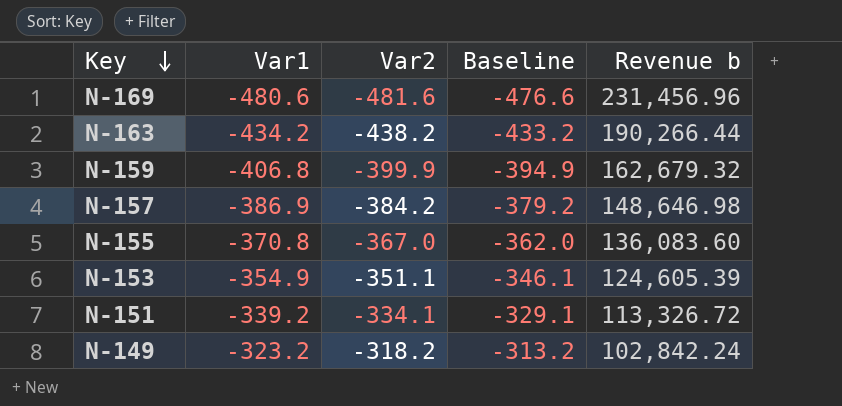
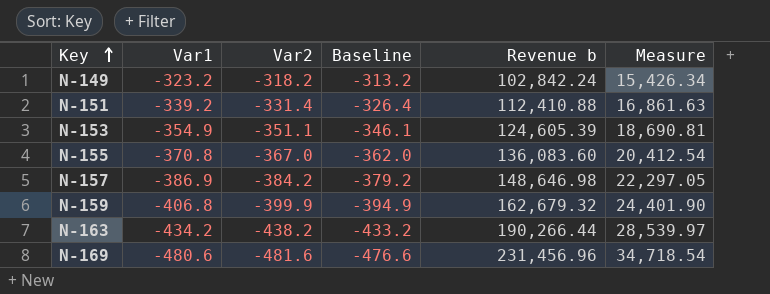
row order: Key descending -> Key ascending
column Measure | formula: none -> [Revenue b] * 0.15
N-151 | Var2: -334.1 -> -331.4
N-151 | Baseline: -329.1 -> -326.4
N-151 | Revenue b: 113,326.72 -> 112,410.88

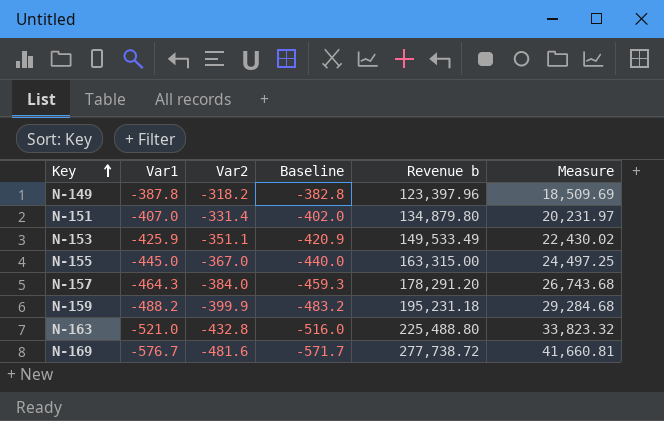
column Baseline | formula: [Var2] + 5 -> [Var1] + 5
N-149 | Var1: -323.2 -> -387.8
N-149 | Revenue b: 102,842.24 -> 123,397.96
N-149 | Measure: 15,426.34 -> 18,509.69
N-151 | Var1: -339.2 -> -407.0
N-151 | Revenue b: 112,410.88 -> 134,879.80
N-151 | Measure: 16,861.63 -> 20,231.97
N-153 | Var1: -354.9 -> -425.9
N-153 | Revenue b: 124,605.39 -> 149,533.49
N-153 | Measure: 18,690.81 -> 22,430.02
N-155 | Var1: -370.8 -> -445.0
N-155 | Revenue b: 136,083.60 -> 163,315.00
N-155 | Measure: 20,412.54 -> 24,497.25
N-157 | Var1: -386.9 -> -464.3
N-157 | Var2: -384.2 -> -384.0
N-157 | Revenue b: 148,646.98 -> 178,291.20
N-157 | Measure: 22,297.05 -> 26,743.68
N-159 | Var1: -406.8 -> -488.2
N-159 | Revenue b: 162,679.32 -> 195,231.18
N-159 | Measure: 24,401.90 -> 29,284.68
N-163 | Var1: -434.2 -> -521.0
N-163 | Var2: -438.2 -> -432.8
N-163 | Revenue b: 190,266.44 -> 225,488.80
N-163 | Measure: 28,539.97 -> 33,823.32
N-169 | Var1: -480.6 -> -576.7
N-169 | Revenue b: 231,456.96 -> 277,738.72
N-169 | Measure: 34,718.54 -> 41,660.81

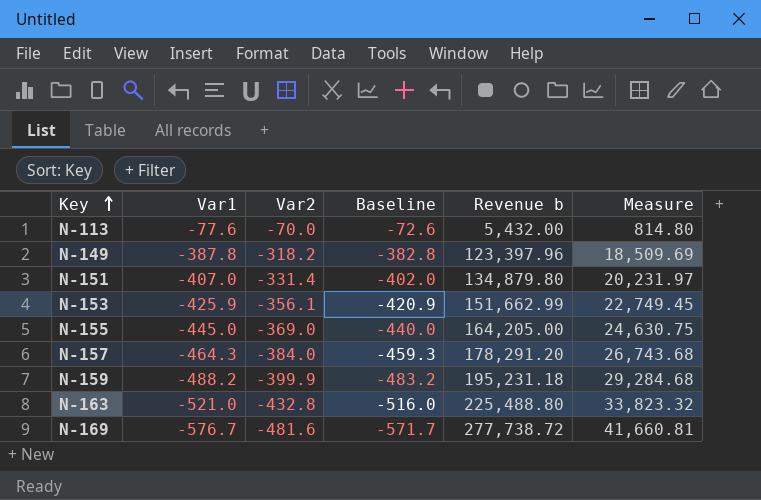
row N-113: none -> -77.6 | -70.0 | -72.6 | 5,432.00 | 814.80
N-153 | Var2: -351.1 -> -356.1
N-153 | Revenue b: 149,533.49 -> 151,662.99
N-153 | Measure: 22,430.02 -> 22,749.45
N-155 | Var2: -367.0 -> -369.0
N-155 | Revenue b: 163,315.00 -> 164,205.00
N-155 | Measure: 24,497.25 -> 24,630.75

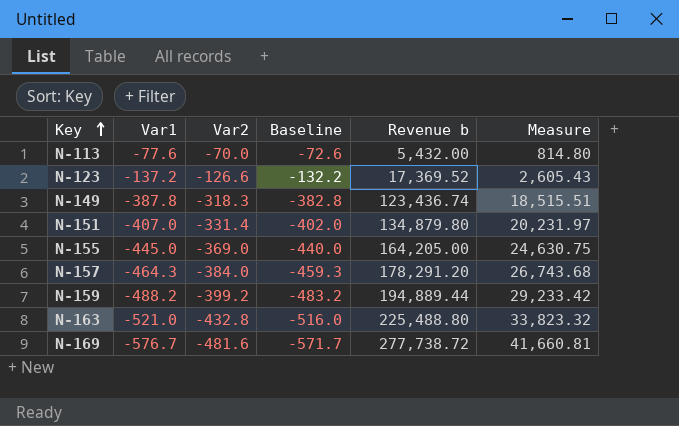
row N-153: -425.9 | -356.1 | -420.9 | 151,662.99 | 22,749.45 -> none
row N-123: none -> -137.2 | -126.6 | -132.2 | 17,369.52 | 2,605.43
N-149 | Var2: -318.2 -> -318.3
N-149 | Revenue b: 123,397.96 -> 123,436.74
N-149 | Measure: 18,509.69 -> 18,515.51
N-159 | Var2: -399.9 -> -399.2
N-159 | Revenue b: 195,231.18 -> 194,889.44
N-159 | Measure: 29,284.68 -> 29,233.42

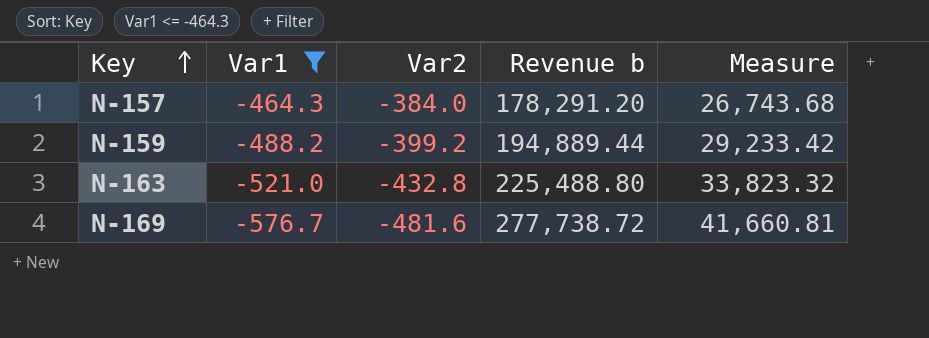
filter: none -> Var1 <= -464.3
column Baseline | formula: [Var1] + 5 -> none

